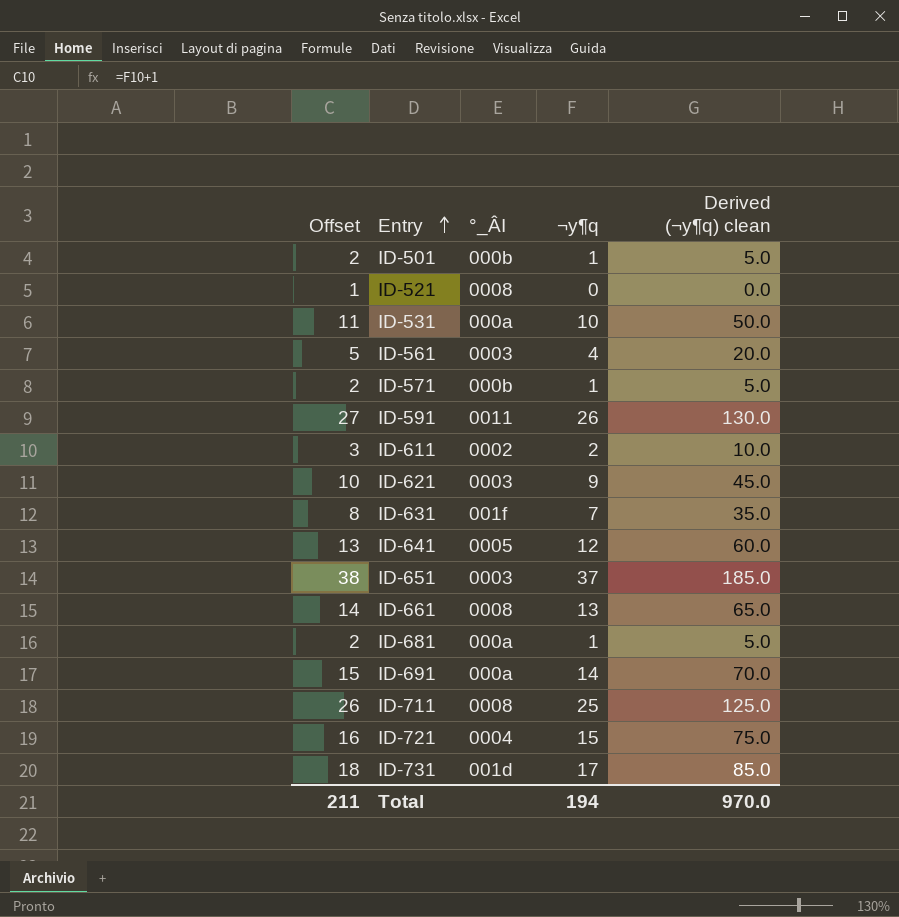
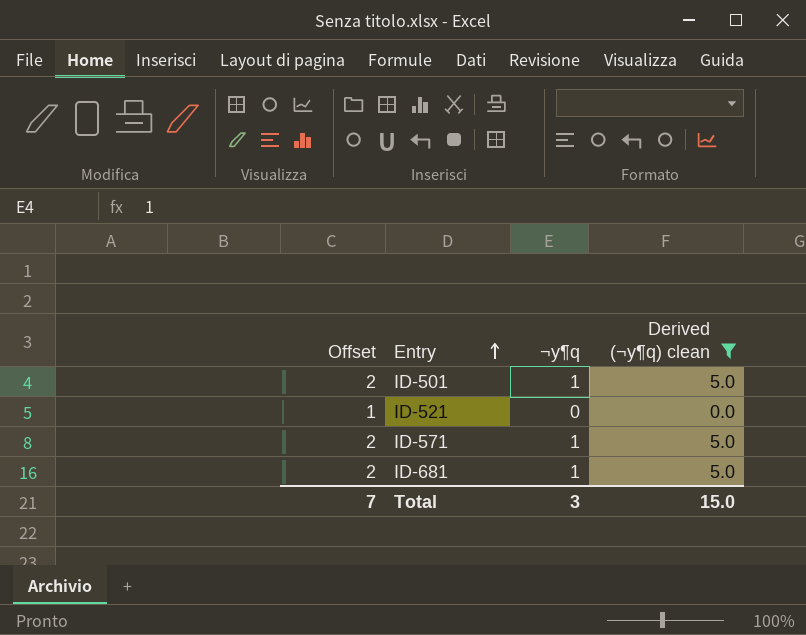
filter: none -> Derived (¬y¶q) clean <= 5.0
column °_ÂI | position: 3 -> none
Total | Offset: 211 -> 7
Total | ¬y¶q: 194 -> 3
Total | Derived (¬y¶q) clean: 970.0 -> 15.0

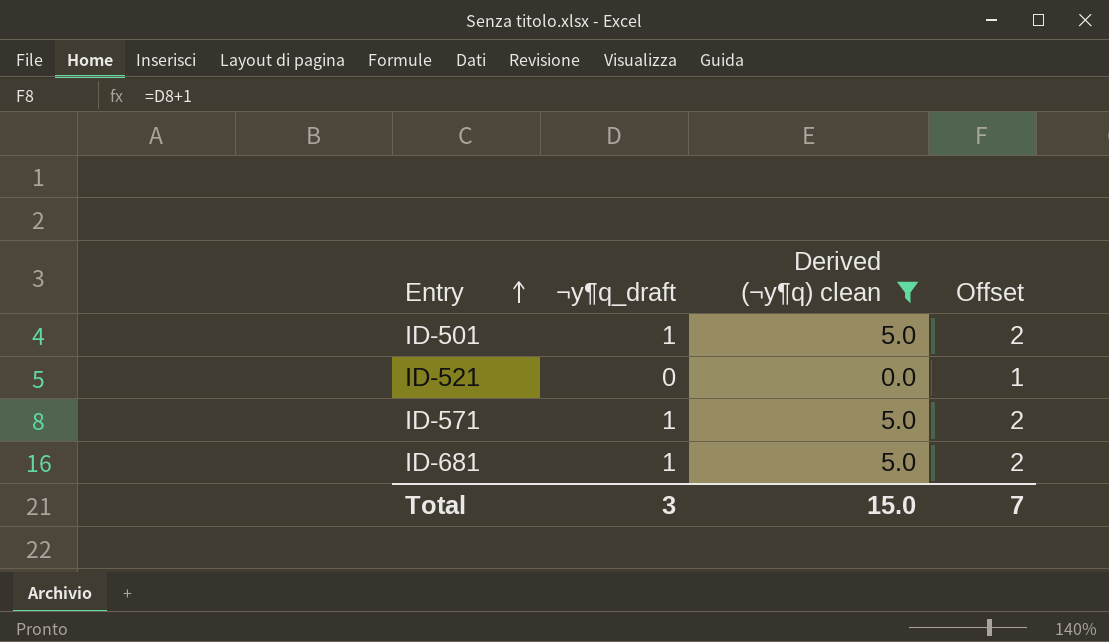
column name: ¬y¶q -> ¬y¶q_draft
column Offset | position: 1 -> 4

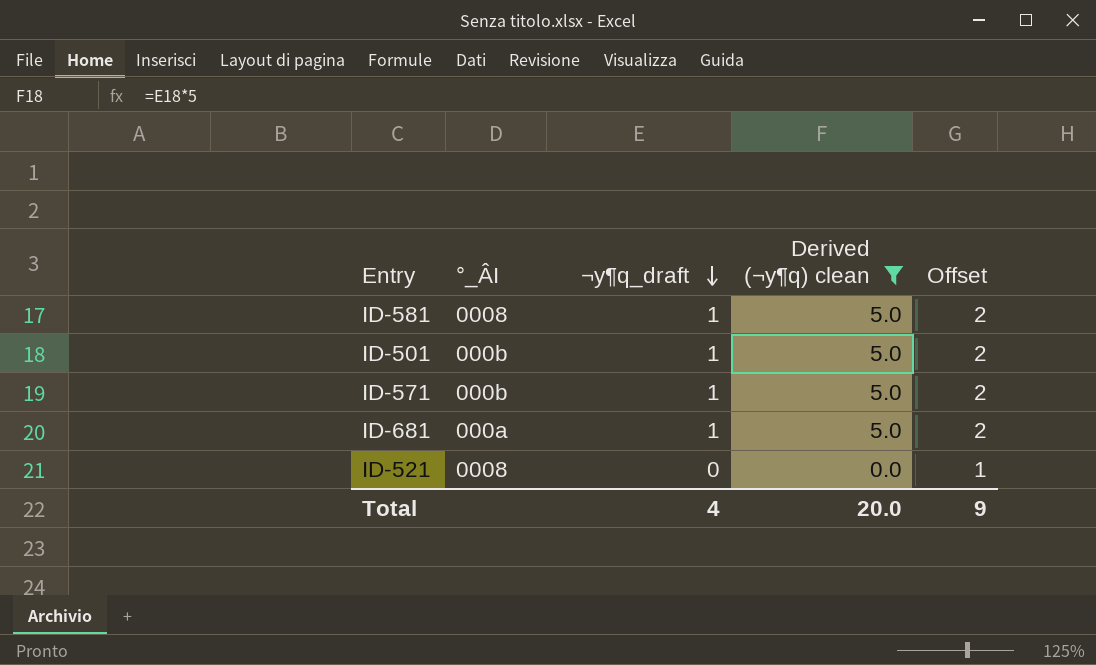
row order: Entry ascending -> ¬y¶q_draft descending
column °_ÂI | position: none -> 2
row ID-581: none -> 0008 | 1 | 5.0 | 2
Total | ¬y¶q_draft: 3 -> 4
Total | Derived (¬y¶q) clean: 15.0 -> 20.0
Total | Offset: 7 -> 9

